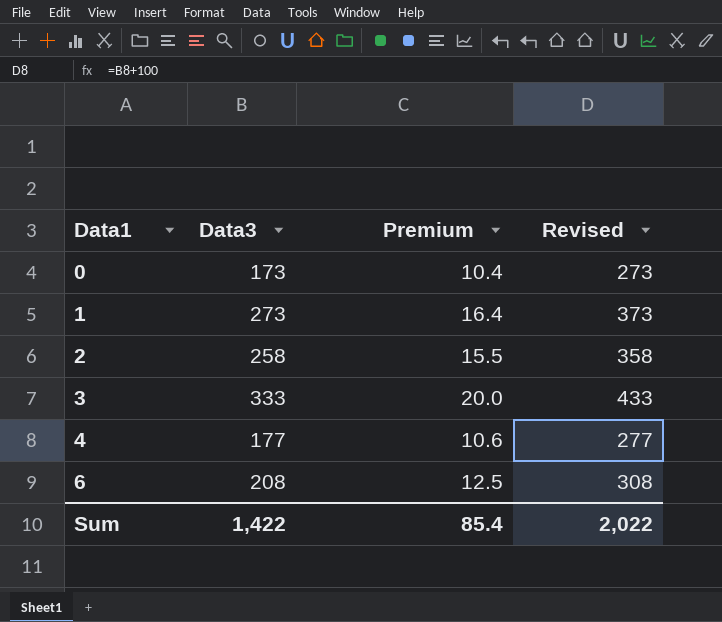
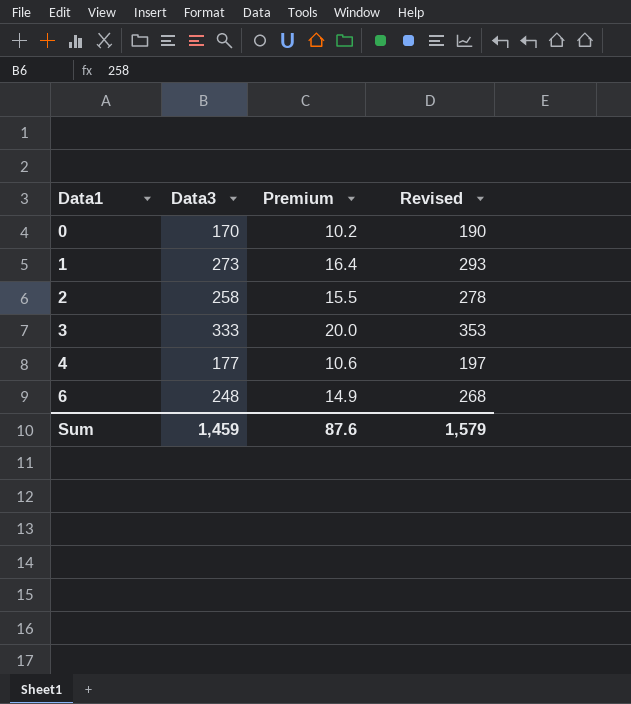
column Revised | formula: [Data3] + 100 -> [Data3] + 20
0 | Data3: 173 -> 170
0 | Premium: 10.4 -> 10.2
6 | Data3: 208 -> 248
6 | Premium: 12.5 -> 14.9
Sum | Data3: 1,422 -> 1,459
Sum | Premium: 85.4 -> 87.6
Sum | Revised: 2,022 -> 1,579

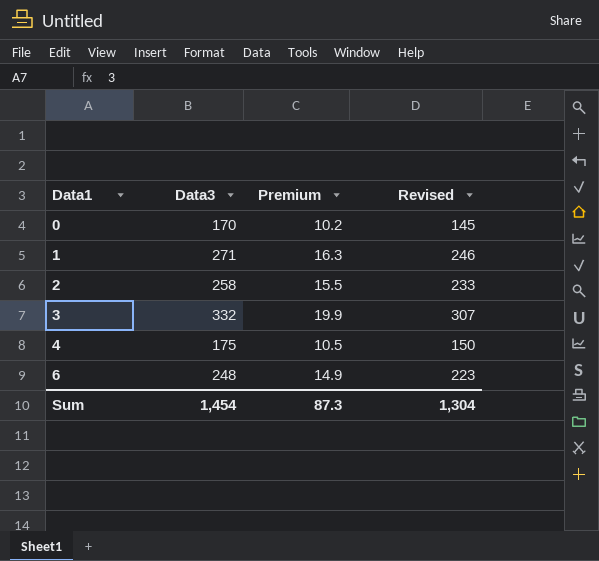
column Revised | formula: [Data3] + 20 -> [Data3] - 25
1 | Data3: 273 -> 271
1 | Premium: 16.4 -> 16.3
3 | Data3: 333 -> 332
3 | Premium: 20.0 -> 19.9
4 | Data3: 177 -> 175
4 | Premium: 10.6 -> 10.5
Sum | Data3: 1,459 -> 1,454
Sum | Premium: 87.6 -> 87.3
Sum | Revised: 1,579 -> 1,304

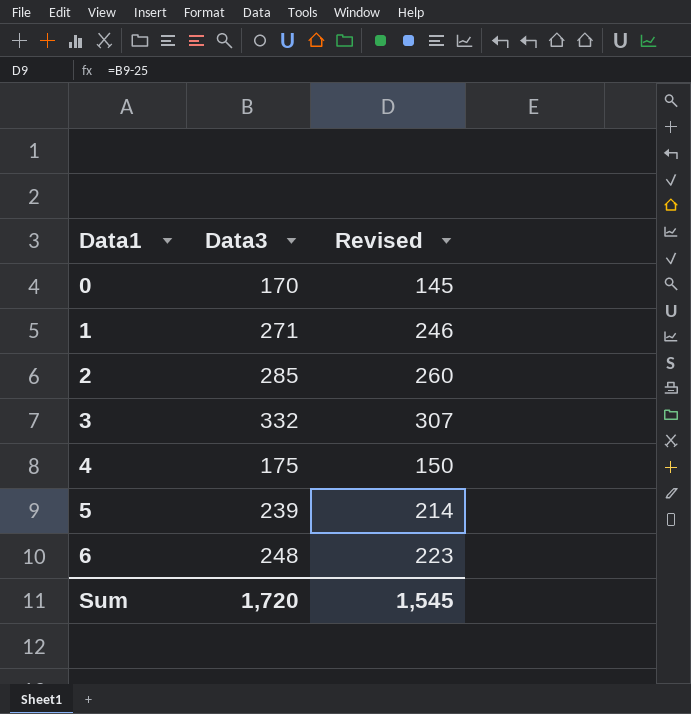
column Premium | formula: [Data3] * 0.06 -> none
2 | Data3: 258 -> 285
2 | Revised: 233 -> 260
row 5: none -> 239 | 214
Sum | Data3: 1,454 -> 1,720
Sum | Revised: 1,304 -> 1,545

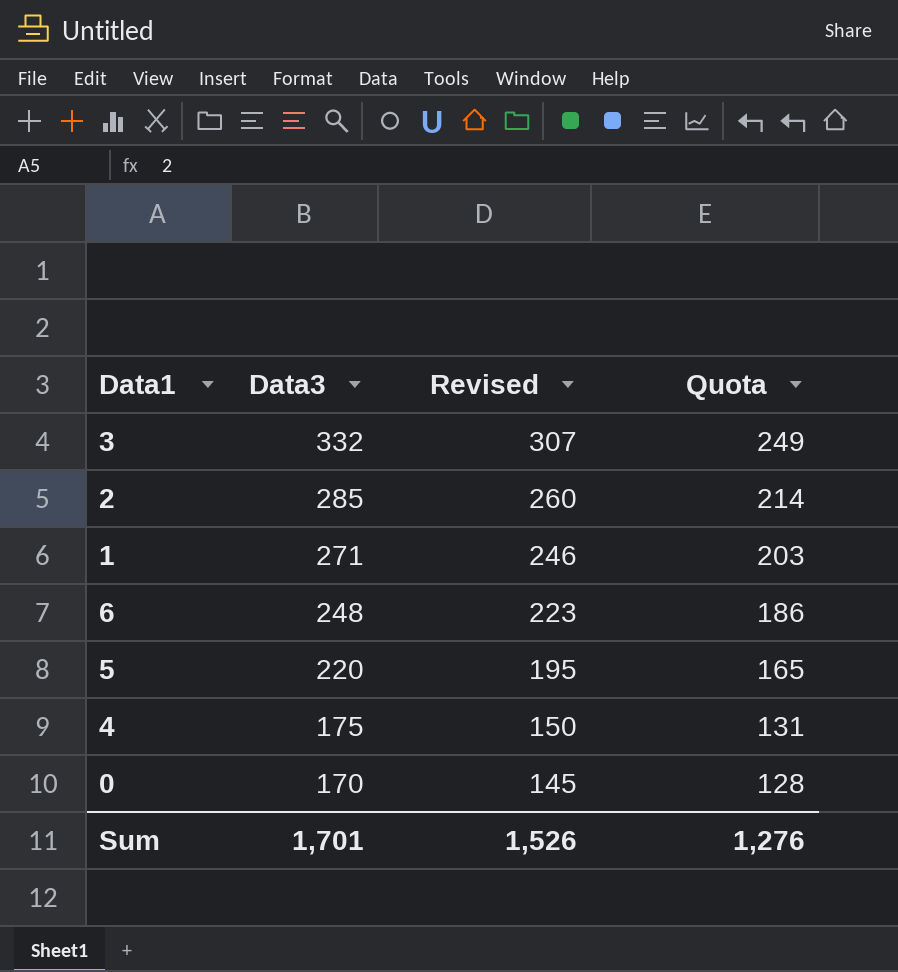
row order: Data1 ascending -> Data3 descending
column Quota | formula: none -> [Data3] * 0.75
5 | Data3: 239 -> 220
5 | Revised: 214 -> 195
Sum | Data3: 1,720 -> 1,701
Sum | Revised: 1,545 -> 1,526

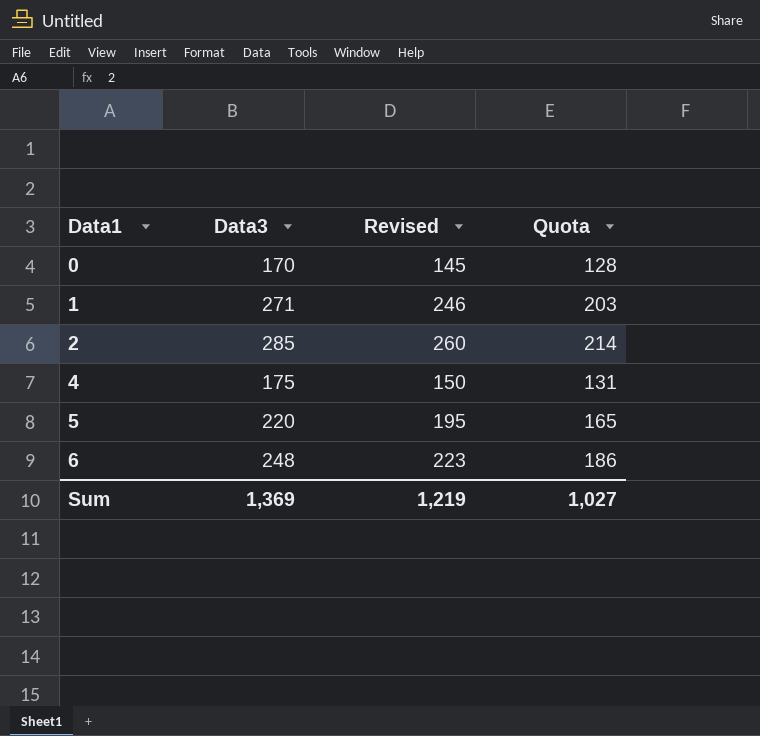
row order: Data3 descending -> Data1 ascending
row 3: 332 | 307 | 249 -> none
Sum | Data3: 1,701 -> 1,369
Sum | Revised: 1,526 -> 1,219
Sum | Quota: 1,276 -> 1,027

